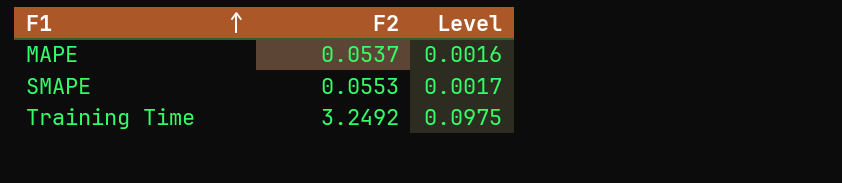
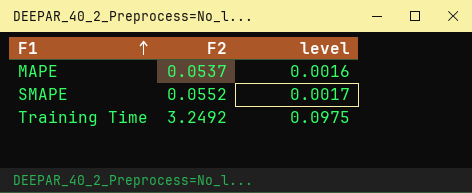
column name: Level -> level
SMAPE | F2: 0.0553 -> 0.0552

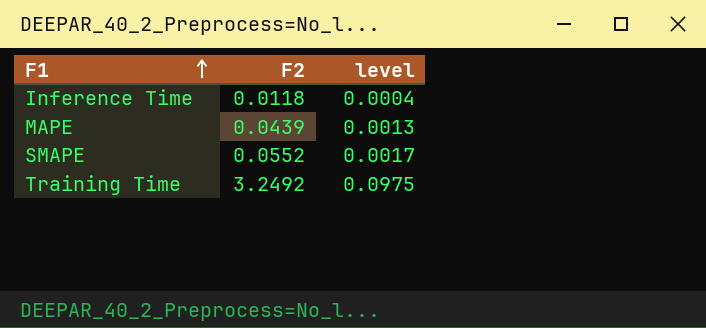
row Inference Time: none -> 0.0118 | 0.0004
MAPE | F2: 0.0537 -> 0.0439
MAPE | level: 0.0016 -> 0.0013

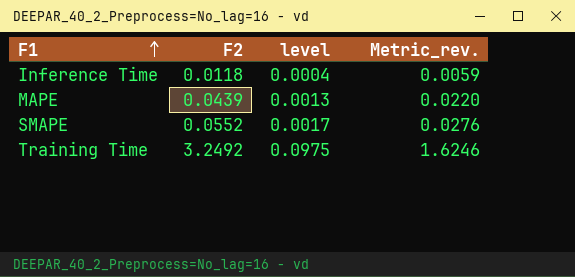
column Metric_rev. | formula: none -> [F2] * 0.5

